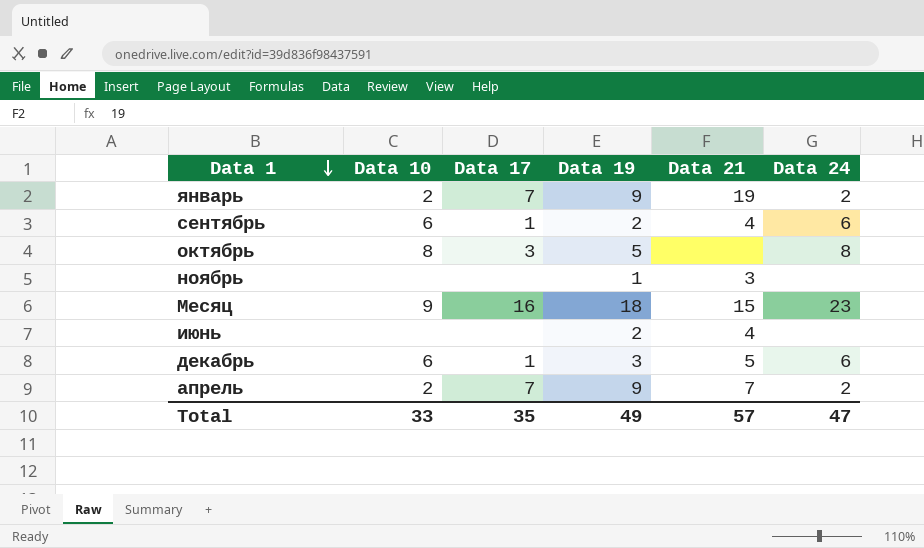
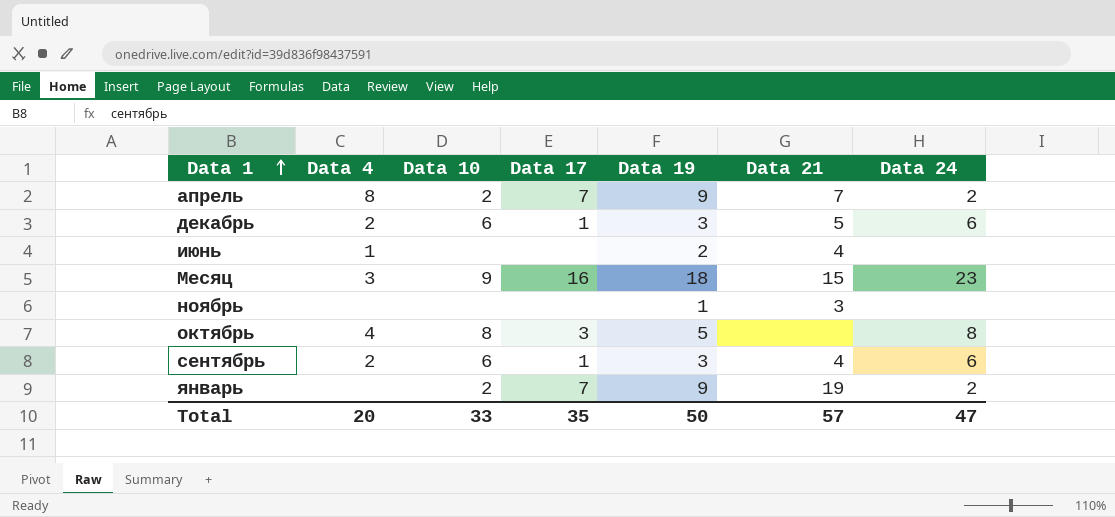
row order: Data 1 descending -> Data 1 ascending
column Data 4 | position: none -> 2
сентябрь | Data 19: 2 -> 3
Total | Data 19: 49 -> 50

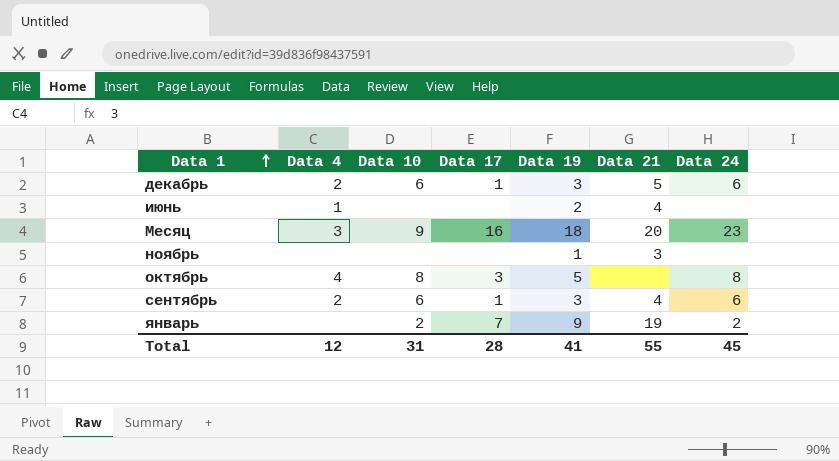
row апрель: 8 | 2 | 7 | 9 | 7 | 2 -> none
Месяц | Data 21: 15 -> 20
Total | Data 4: 20 -> 12
Total | Data 10: 33 -> 31
Total | Data 17: 35 -> 28
Total | Data 19: 50 -> 41
Total | Data 21: 57 -> 55
Total | Data 24: 47 -> 45

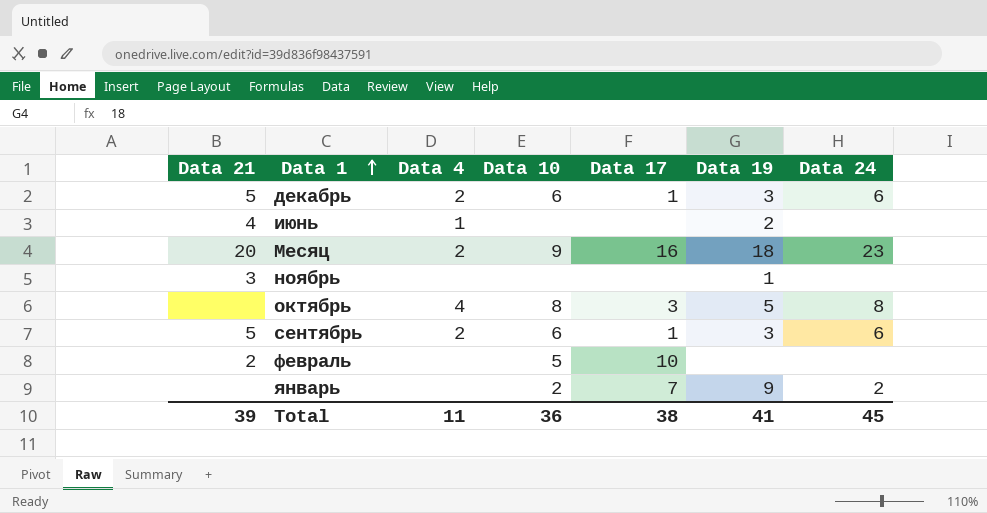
column Data 21 | position: 6 -> 1
Месяц | Data 4: 3 -> 2
сентябрь | Data 21: 4 -> 5
row февраль: none -> 2 | none | 5 | 10 | none | none
январь | Data 21: 19 -> none
Total | Data 21: 55 -> 39
Total | Data 4: 12 -> 11
Total | Data 10: 31 -> 36
Total | Data 17: 28 -> 38

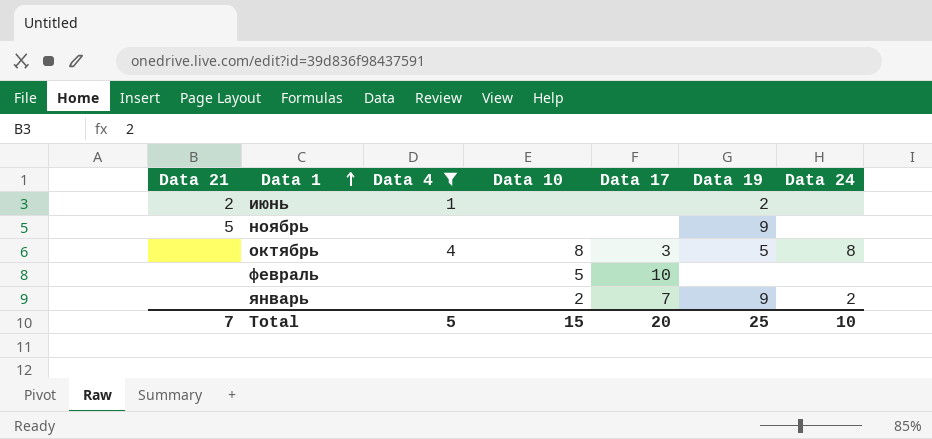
filter: none -> Data 4 != 2
июнь | Data 21: 4 -> 2
ноябрь | Data 21: 3 -> 5
ноябрь | Data 19: 1 -> 9
февраль | Data 21: 2 -> none
Total | Data 21: 39 -> 7
Total | Data 4: 11 -> 5
Total | Data 10: 36 -> 15
Total | Data 17: 38 -> 20
Total | Data 19: 41 -> 25
Total | Data 24: 45 -> 10

